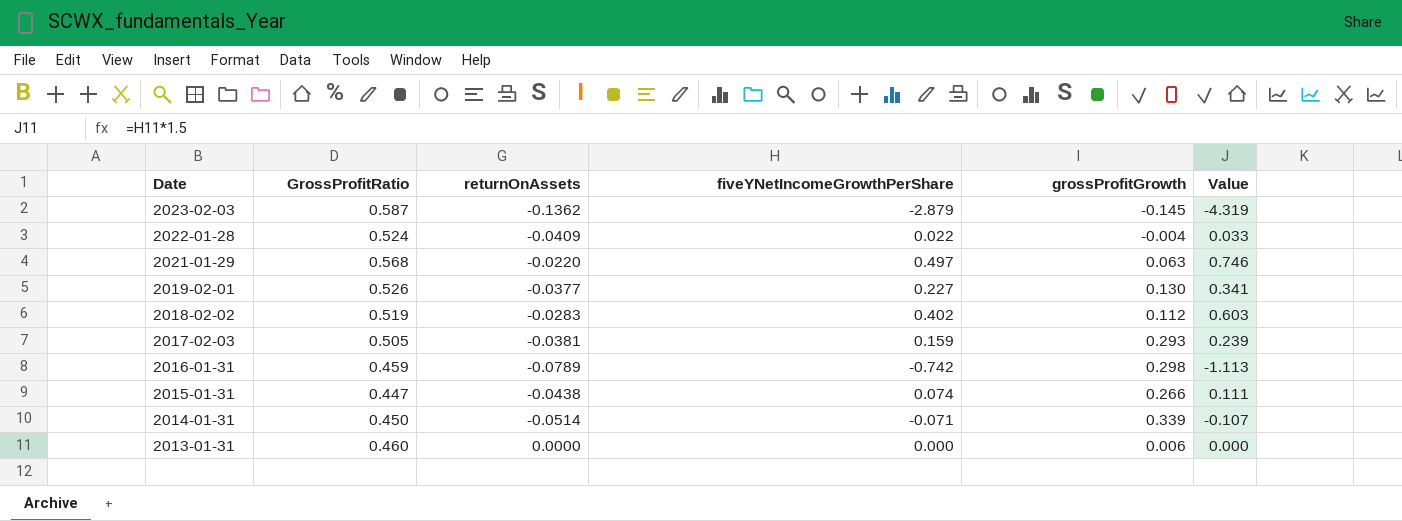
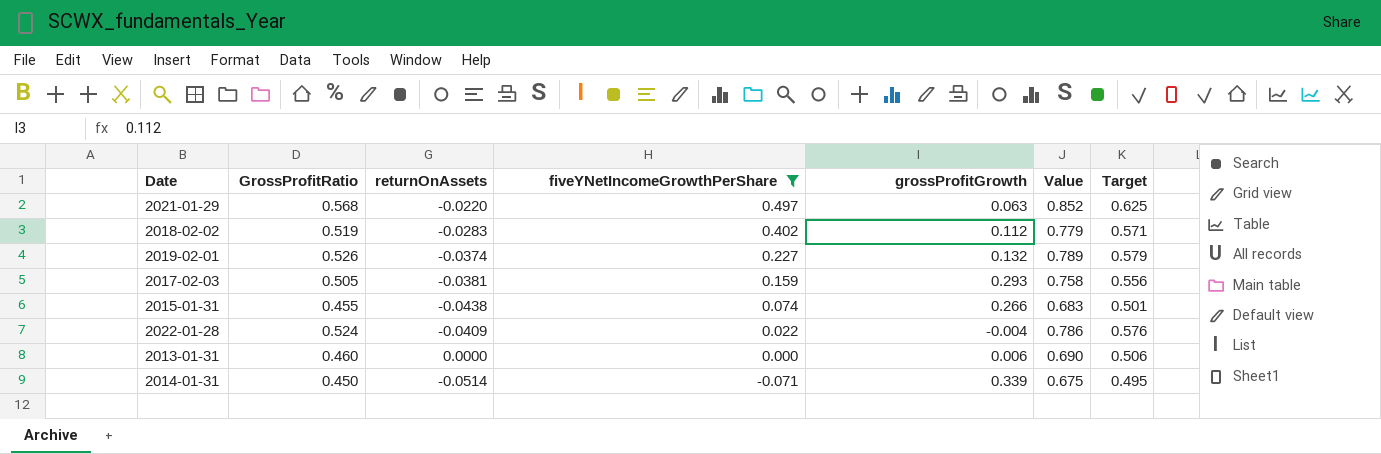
filter: none -> fiveYNetIncomeGrowthPerShare >= -0.071
row order: Date descending -> fiveYNetIncomeGrowthPerShare descending
column Value | formula: [fiveYNetIncomeGrowthPerShare] * 1.5 -> [GrossProfitRatio] * 1.5
column Target | formula: none -> [GrossProfitRatio] * 1.1
2019-02-01 | returnOnAssets: -0.0377 -> -0.0374
2019-02-01 | grossProfitGrowth: 0.130 -> 0.132
2015-01-31 | GrossProfitRatio: 0.447 -> 0.455

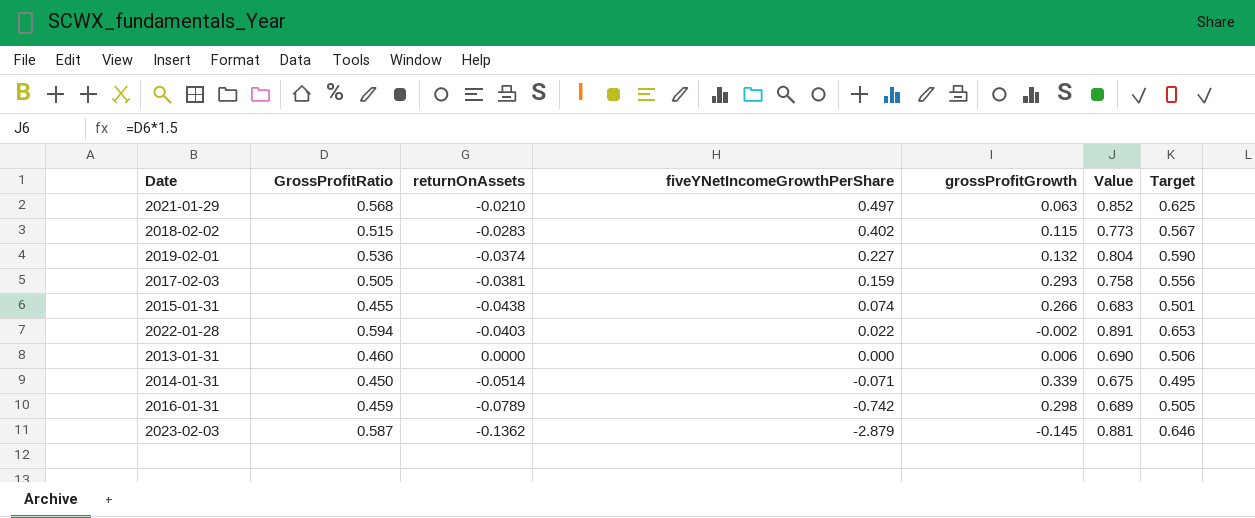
filter: fiveYNetIncomeGrowthPerShare >= -0.071 -> none
2021-01-29 | returnOnAssets: -0.0220 -> -0.0210
2018-02-02 | GrossProfitRatio: 0.519 -> 0.515
2018-02-02 | grossProfitGrowth: 0.112 -> 0.115
2018-02-02 | Value: 0.779 -> 0.773
2018-02-02 | Target: 0.571 -> 0.567
2019-02-01 | GrossProfitRatio: 0.526 -> 0.536
2019-02-01 | Value: 0.789 -> 0.804
2019-02-01 | Target: 0.579 -> 0.590
2022-01-28 | GrossProfitRatio: 0.524 -> 0.594
2022-01-28 | returnOnAssets: -0.0409 -> -0.0403
2022-01-28 | grossProfitGrowth: -0.004 -> -0.002
2022-01-28 | Value: 0.786 -> 0.891
2022-01-28 | Target: 0.576 -> 0.653

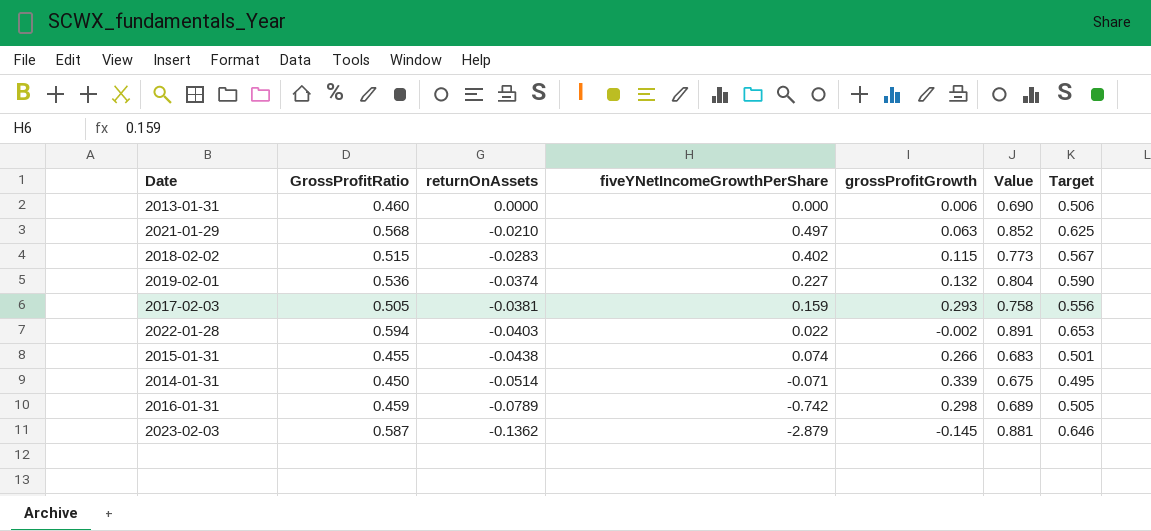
row order: fiveYNetIncomeGrowthPerShare descending -> returnOnAssets descending

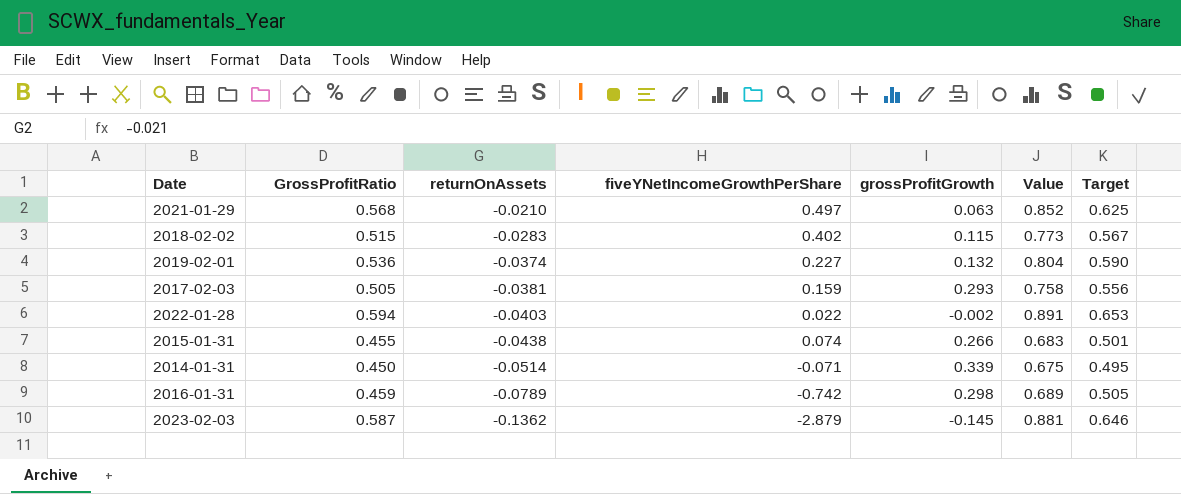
row 2013-01-31: 0.460 | 0.0000 | 0.000 | 0.006 | 0.690 | 0.506 -> none

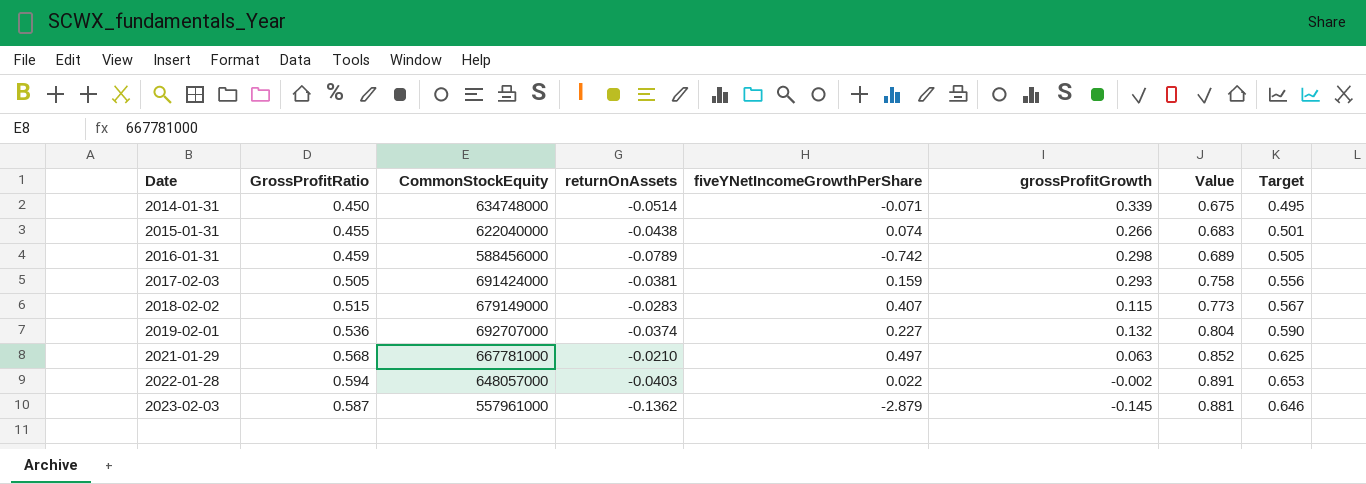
row order: returnOnAssets descending -> Date ascending
column CommonStockEquity | position: none -> 3
2018-02-02 | fiveYNetIncomeGrowthPerShare: 0.402 -> 0.407

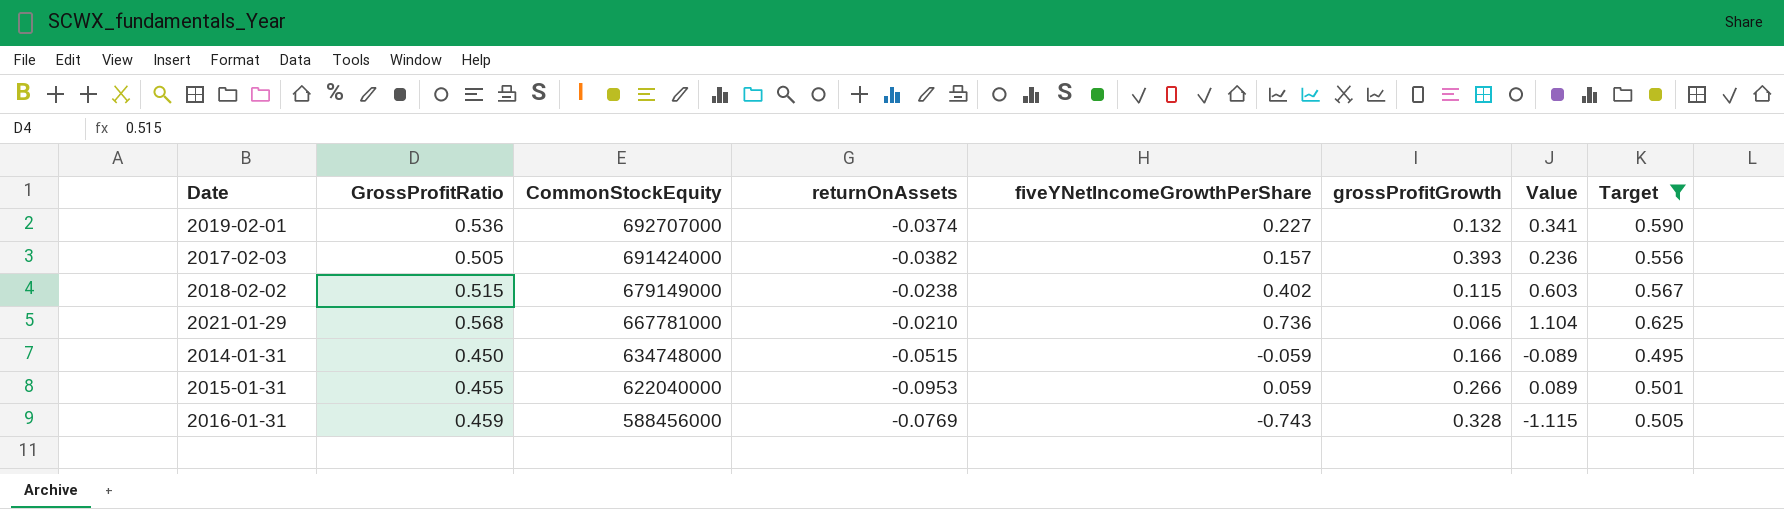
filter: none -> Target <= 0.625
row order: Date ascending -> CommonStockEquity descending
column Value | formula: [GrossProfitRatio] * 1.5 -> [fiveYNetIncomeGrowthPerShare] * 1.5
2017-02-03 | returnOnAssets: -0.0381 -> -0.0382
2017-02-03 | fiveYNetIncomeGrowthPerShare: 0.159 -> 0.157
2017-02-03 | grossProfitGrowth: 0.293 -> 0.393
2018-02-02 | returnOnAssets: -0.0283 -> -0.0238
2018-02-02 | fiveYNetIncomeGrowthPerShare: 0.407 -> 0.402
2021-01-29 | fiveYNetIncomeGrowthPerShare: 0.497 -> 0.736
2021-01-29 | grossProfitGrowth: 0.063 -> 0.066
2014-01-31 | returnOnAssets: -0.0514 -> -0.0515
2014-01-31 | fiveYNetIncomeGrowthPerShare: -0.071 -> -0.059
2014-01-31 | grossProfitGrowth: 0.339 -> 0.166
2015-01-31 | returnOnAssets: -0.0438 -> -0.0953
2015-01-31 | fiveYNetIncomeGrowthPerShare: 0.074 -> 0.059
2016-01-31 | returnOnAssets: -0.0789 -> -0.0769
2016-01-31 | fiveYNetIncomeGrowthPerShare: -0.742 -> -0.743
2016-01-31 | grossProfitGrowth: 0.298 -> 0.328

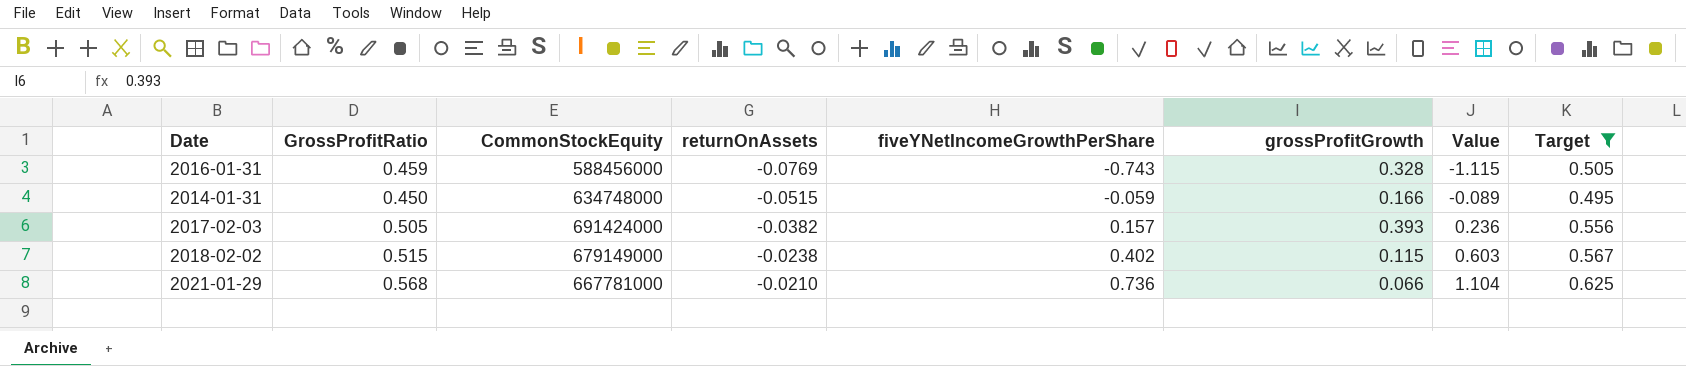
row order: CommonStockEquity descending -> returnOnAssets ascending
row 2019-02-01: 0.536 | 692707000 | -0.0374 | 0.227 | 0.132 | 0.341 | 0.590 -> none
row 2015-01-31: 0.455 | 622040000 | -0.0953 | 0.059 | 0.266 | 0.089 | 0.501 -> none

